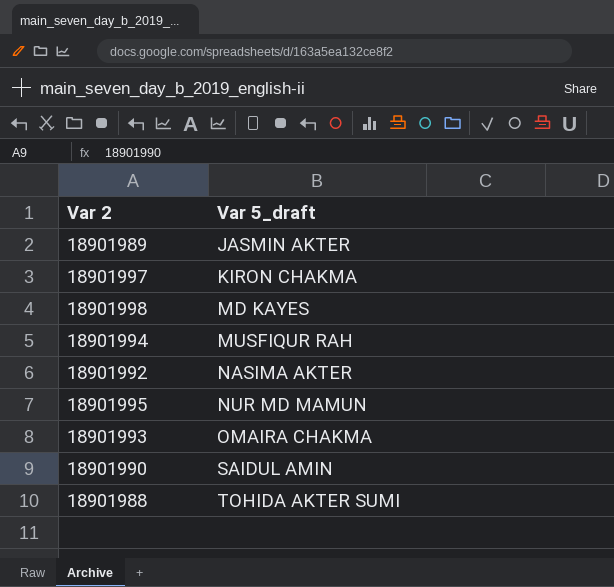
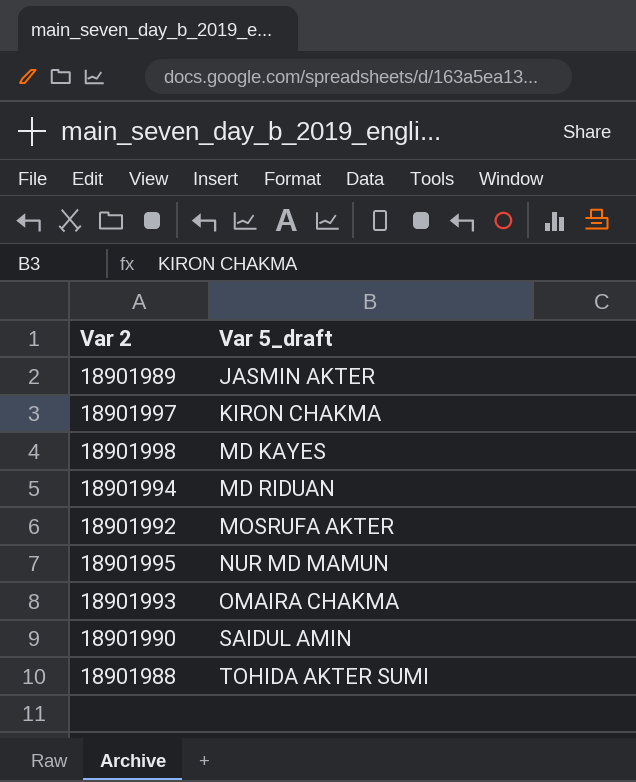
18901994 | Var 5_draft: MUSFIQUR RAH -> MD RIDUAN
18901992 | Var 5_draft: NASIMA AKTER -> MOSRUFA AKTER

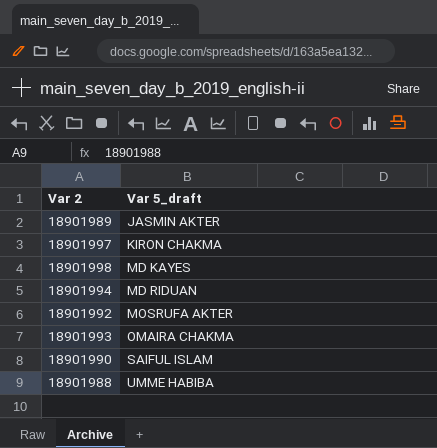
row 18901995: NUR MD MAMUN -> none
18901990 | Var 5_draft: SAIDUL AMIN -> SAIFUL ISLAM
18901988 | Var 5_draft: TOHIDA AKTER SUMI -> UMME HABIBA

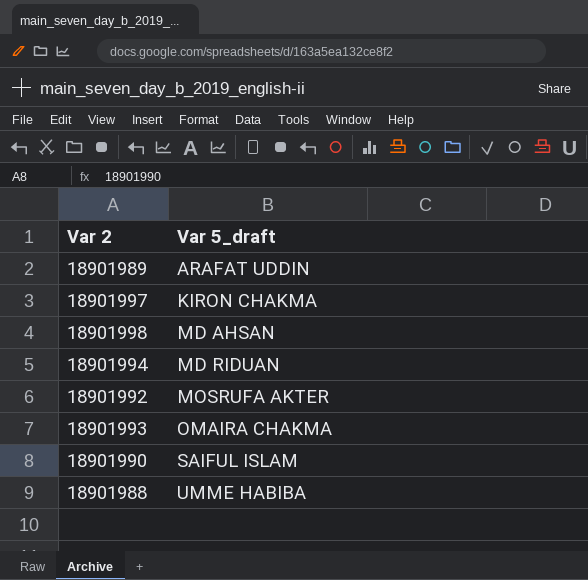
18901989 | Var 5_draft: JASMIN AKTER -> ARAFAT UDDIN
18901998 | Var 5_draft: MD KAYES -> MD AHSAN

